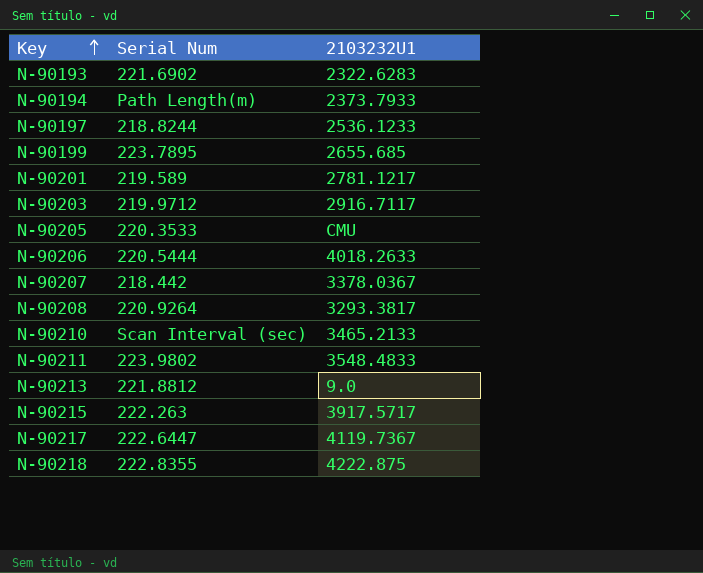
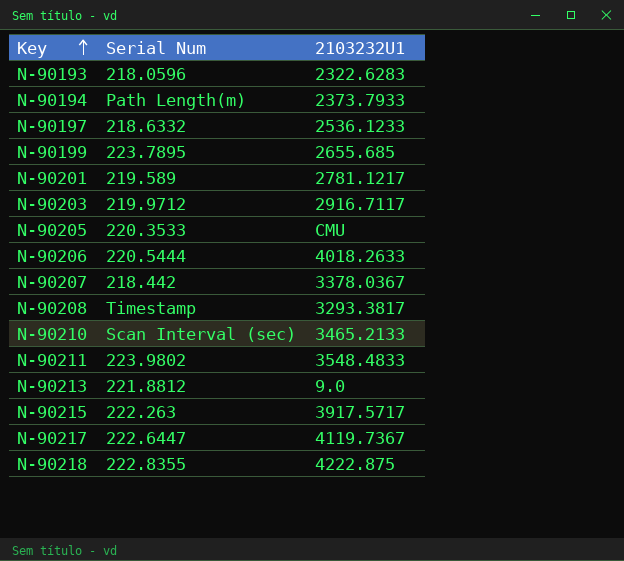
N-90193 | Serial Num: 221.6902 -> 218.0596
N-90197 | Serial Num: 218.8244 -> 218.6332
N-90208 | Serial Num: 220.9264 -> Timestamp

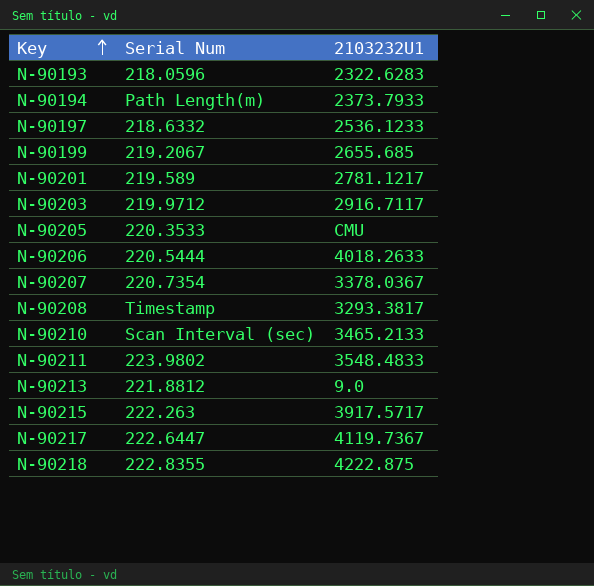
N-90199 | Serial Num: 223.7895 -> 219.2067
N-90207 | Serial Num: 218.442 -> 220.7354

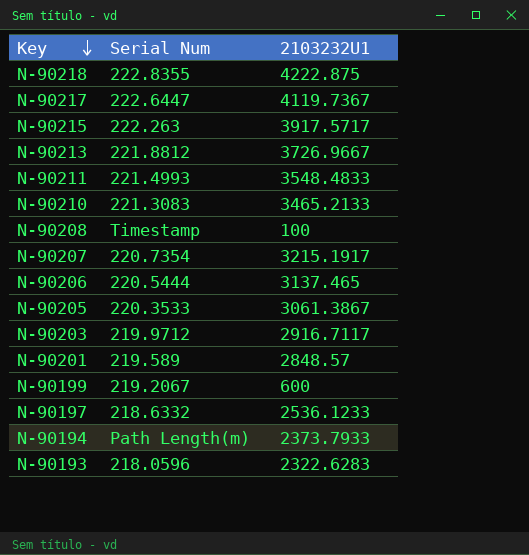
row order: Key ascending -> Key descending
N-90213 | 2103232U1: 9.0 -> 3726.9667
N-90211 | Serial Num: 223.9802 -> 221.4993
N-90210 | Serial Num: Scan Interval (sec) -> 221.3083
N-90208 | 2103232U1: 3293.3817 -> 100
N-90207 | 2103232U1: 3378.0367 -> 3215.1917
N-90206 | 2103232U1: 4018.2633 -> 3137.465
N-90205 | 2103232U1: CMU -> 3061.3867
N-90201 | 2103232U1: 2781.1217 -> 2848.57
N-90199 | 2103232U1: 2655.685 -> 600

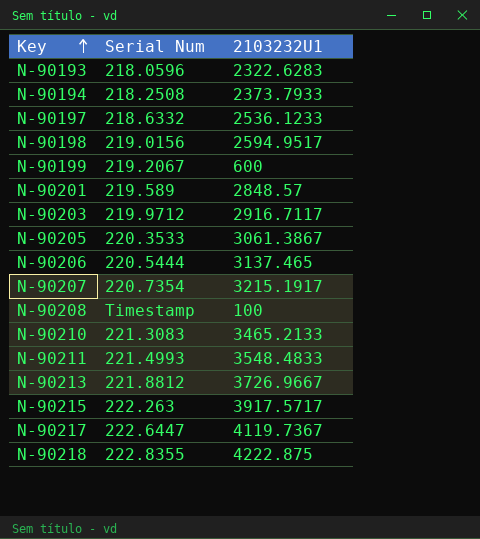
row order: Key descending -> Key ascending
N-90194 | Serial Num: Path Length(m) -> 218.2508
row N-90198: none -> 219.0156 | 2594.9517

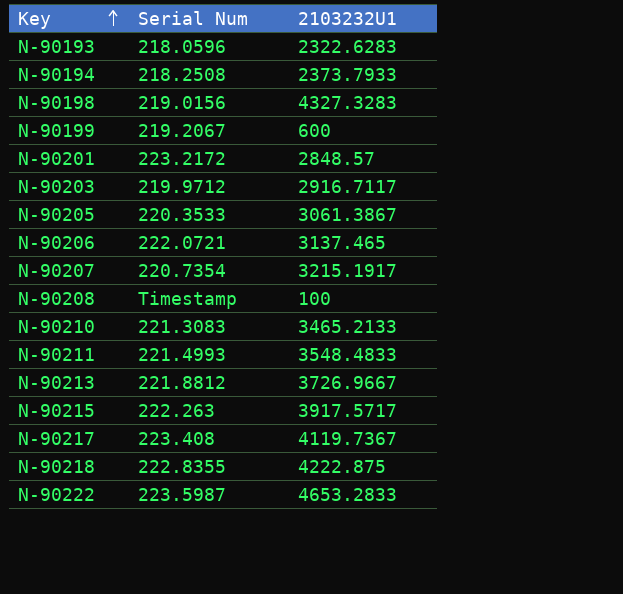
row N-90197: 218.6332 | 2536.1233 -> none
N-90198 | 2103232U1: 2594.9517 -> 4327.3283
N-90201 | Serial Num: 219.589 -> 223.2172
N-90206 | Serial Num: 220.5444 -> 222.0721
N-90217 | Serial Num: 222.6447 -> 223.408
row N-90222: none -> 223.5987 | 4653.2833

